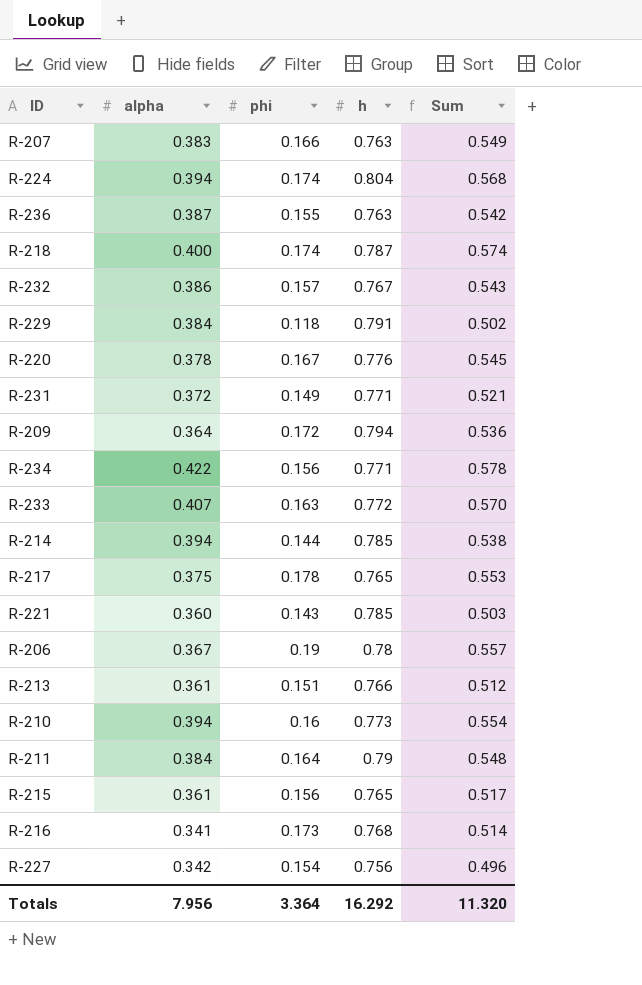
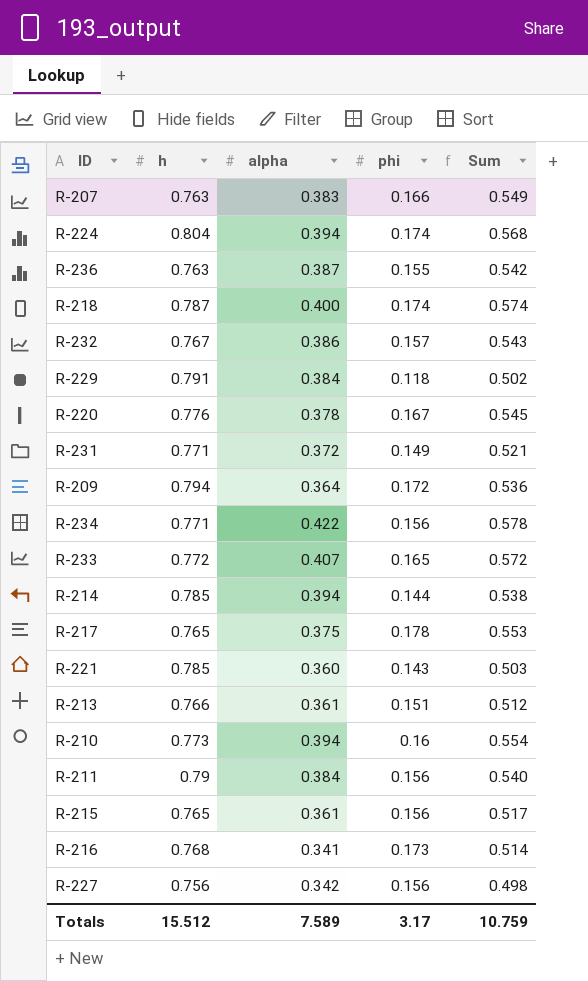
column h | position: 4 -> 2
row R-206: 0.367 | 0.19 | 0.78 | 0.557 -> none
R-233 | phi: 0.163 -> 0.165
R-233 | Sum: 0.570 -> 0.572
R-211 | phi: 0.164 -> 0.156
R-211 | Sum: 0.548 -> 0.540
R-227 | phi: 0.154 -> 0.156
R-227 | Sum: 0.496 -> 0.498
Totals | h: 16.292 -> 15.512
Totals | alpha: 7.956 -> 7.589
Totals | phi: 3.364 -> 3.17
Totals | Sum: 11.320 -> 10.759

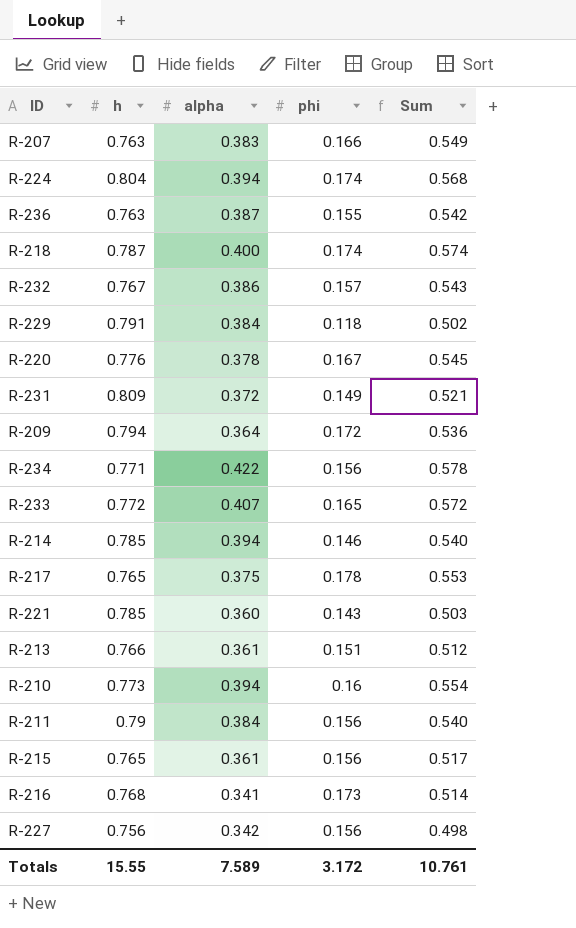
R-231 | h: 0.771 -> 0.809
R-214 | phi: 0.144 -> 0.146
R-214 | Sum: 0.538 -> 0.540
Totals | h: 15.512 -> 15.55
Totals | phi: 3.17 -> 3.172
Totals | Sum: 10.759 -> 10.761

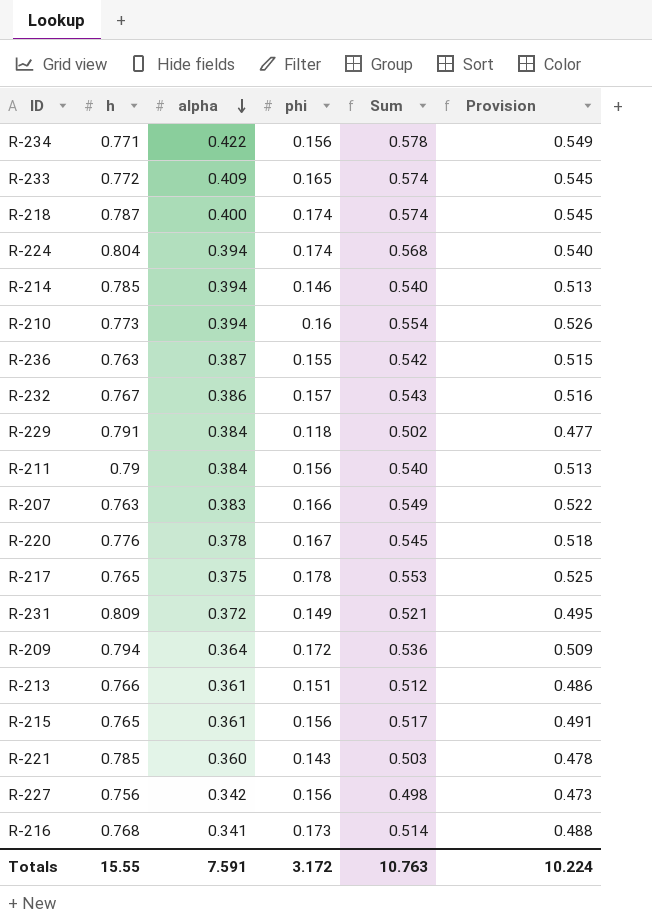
row order: none -> alpha descending
column Provision | formula: none -> [Sum] * 0.95
R-233 | alpha: 0.407 -> 0.409
R-233 | Sum: 0.572 -> 0.574
Totals | alpha: 7.589 -> 7.591
Totals | Sum: 10.761 -> 10.763

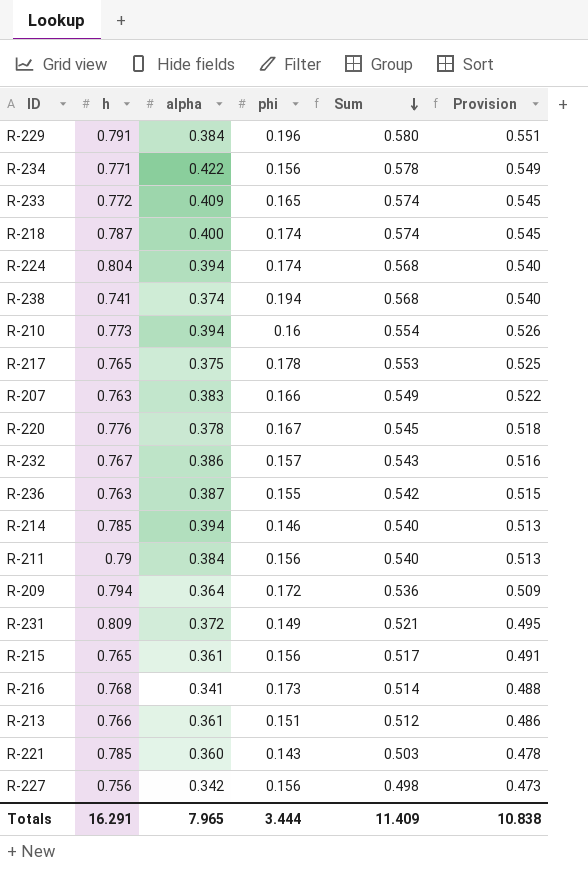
row order: alpha descending -> Sum descending
R-229 | phi: 0.118 -> 0.196
R-229 | Sum: 0.502 -> 0.580
R-229 | Provision: 0.477 -> 0.551
row R-238: none -> 0.741 | 0.374 | 0.194 | 0.568 | 0.540
Totals | h: 15.55 -> 16.291
Totals | alpha: 7.591 -> 7.965
Totals | phi: 3.172 -> 3.444
Totals | Sum: 10.763 -> 11.409
Totals | Provision: 10.224 -> 10.838

